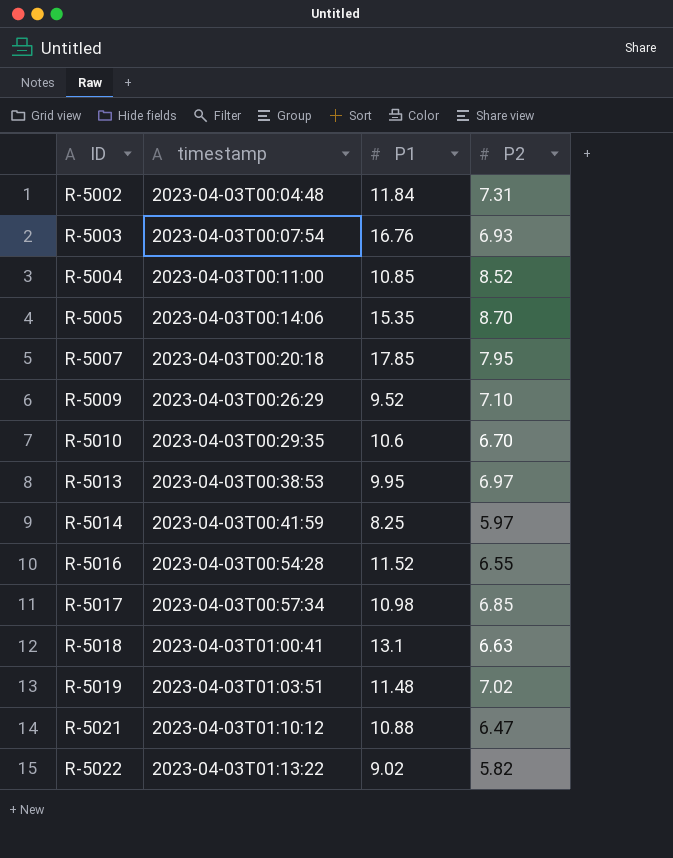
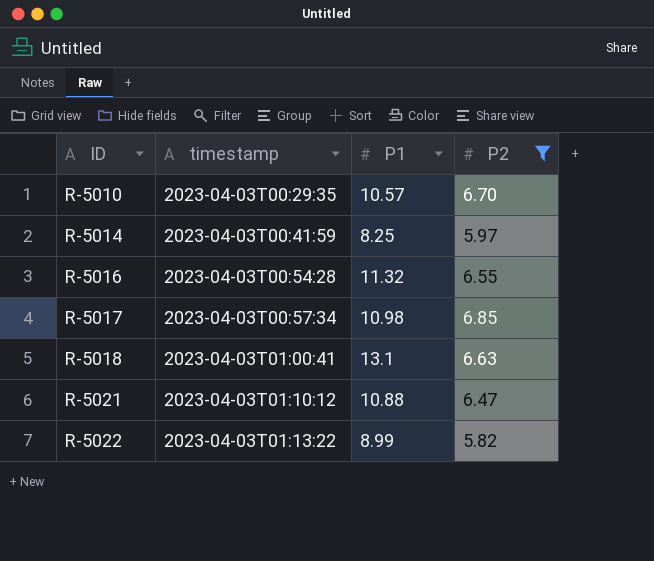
filter: none -> P2 <= 6.85
R-5010 | P1: 10.6 -> 10.57
R-5016 | P1: 11.52 -> 11.32
R-5022 | P1: 9.02 -> 8.99

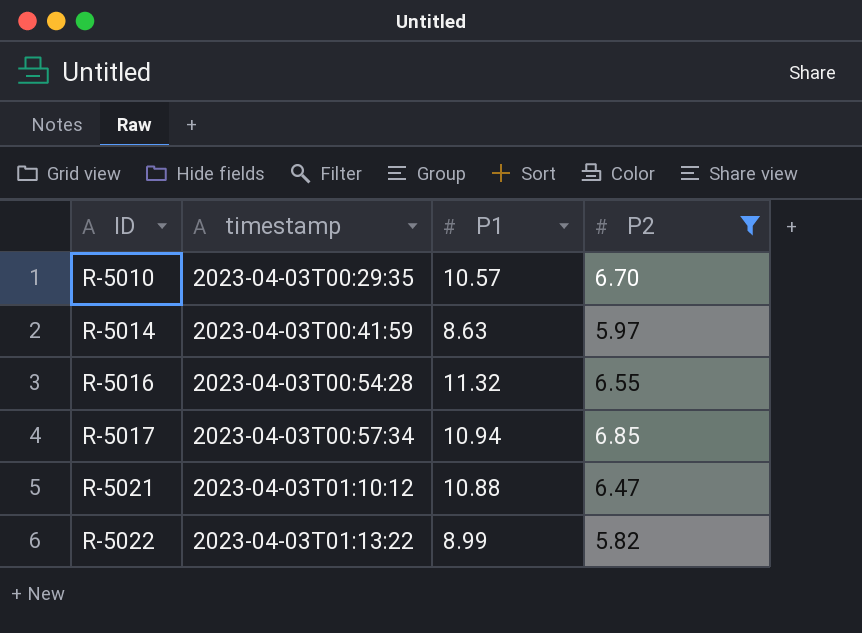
row R-5018: 2023-04-03T01:00:41 | 13.1 | 6.63 -> none
R-5014 | P1: 8.25 -> 8.63
R-5017 | P1: 10.98 -> 10.94

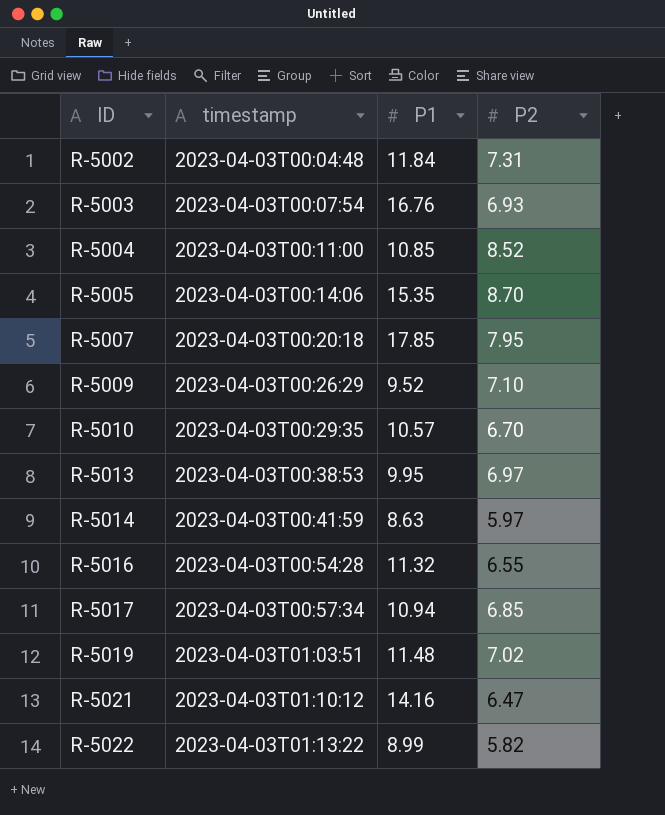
filter: P2 <= 6.85 -> none
R-5021 | P1: 10.88 -> 14.16

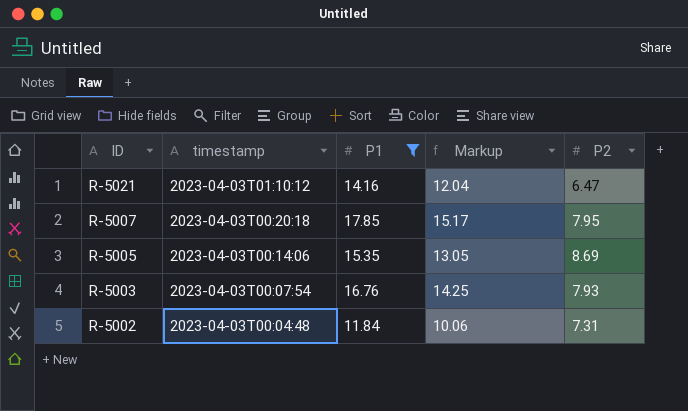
filter: none -> P1 >= 11.84
row order: ID ascending -> ID descending
column Markup | formula: none -> [P1] * 0.85
R-5005 | P2: 8.70 -> 8.69
R-5003 | P2: 6.93 -> 7.93

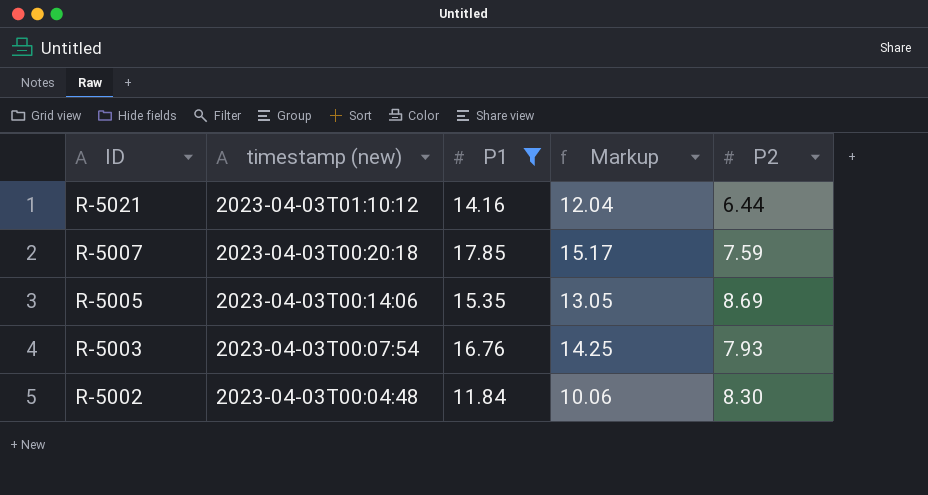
column name: timestamp -> timestamp (new)
R-5021 | P2: 6.47 -> 6.44
R-5007 | P2: 7.95 -> 7.59
R-5002 | P2: 7.31 -> 8.30

